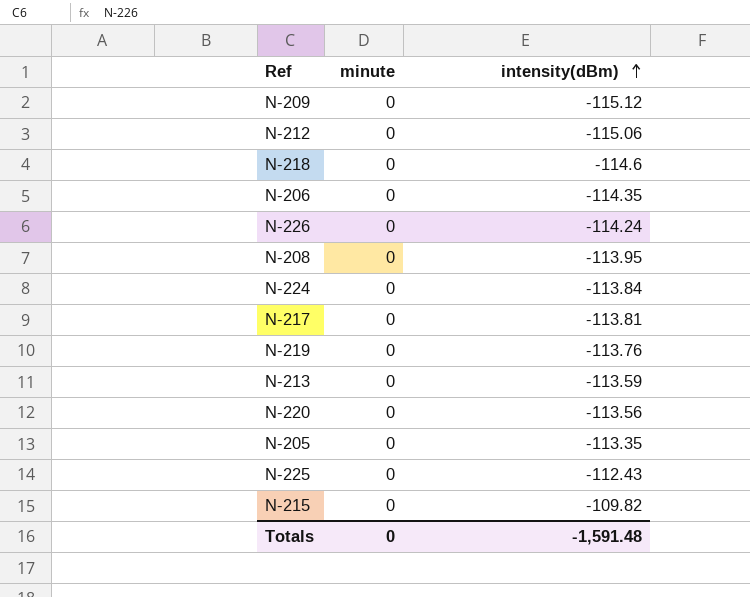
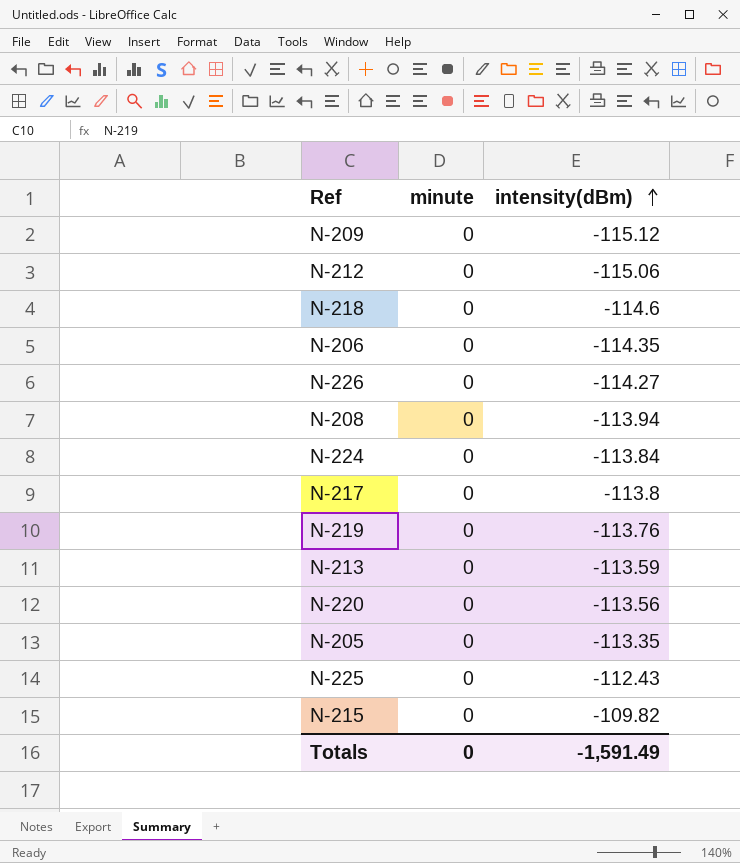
N-226 | intensity(dBm): -114.24 -> -114.27
N-208 | intensity(dBm): -113.95 -> -113.94
N-217 | intensity(dBm): -113.81 -> -113.8
Totals | intensity(dBm): -1,591.48 -> -1,591.49

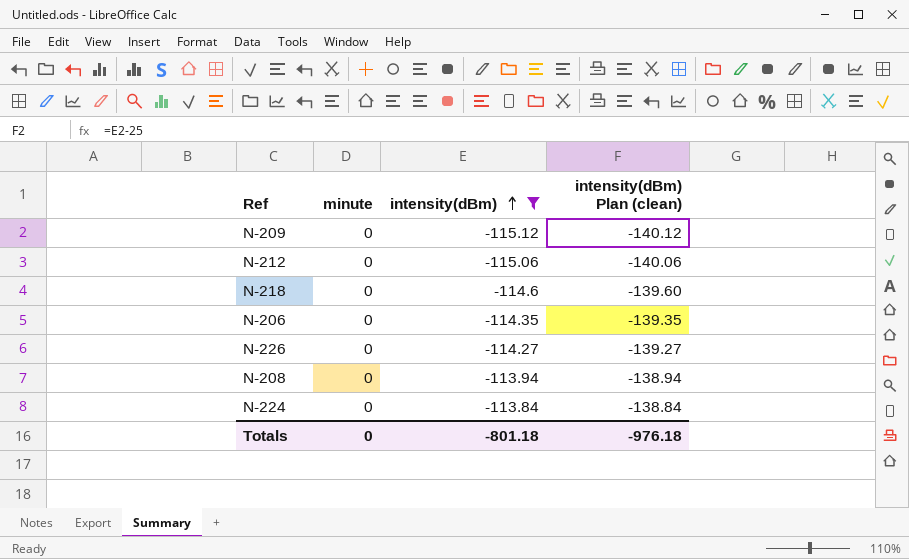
filter: none -> intensity(dBm) <= -113.84
column intensity(dBm) Plan (clean) | formula: none -> [intensity(dBm)] - 25
Totals | intensity(dBm): -1,591.49 -> -801.18

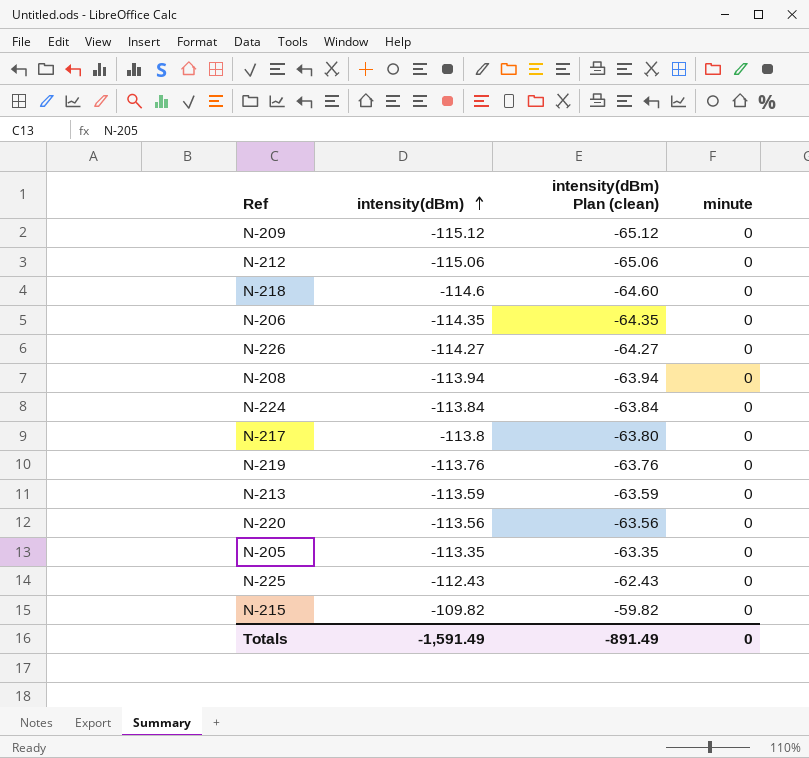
filter: intensity(dBm) <= -113.84 -> none
column intensity(dBm) Plan (clean) | formula: [intensity(dBm)] - 25 -> [intensity(dBm)] + 50
column minute | position: 2 -> 4
Totals | intensity(dBm): -801.18 -> -1,591.49
Totals | intensity(dBm) Plan (clean): -976.18 -> -891.49

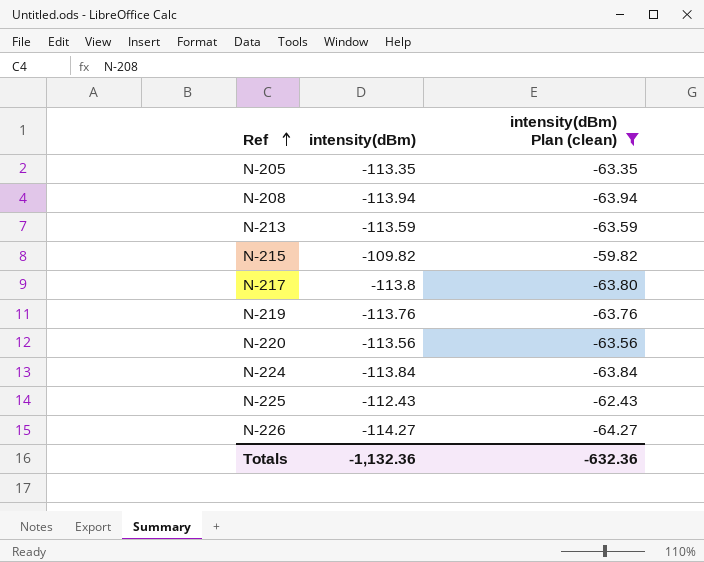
filter: none -> intensity(dBm) Plan (clean) >= -64.27
row order: intensity(dBm) ascending -> Ref ascending
column minute | position: 4 -> none
Totals | intensity(dBm): -1,591.49 -> -1,132.36
Totals | intensity(dBm) Plan (clean): -891.49 -> -632.36

